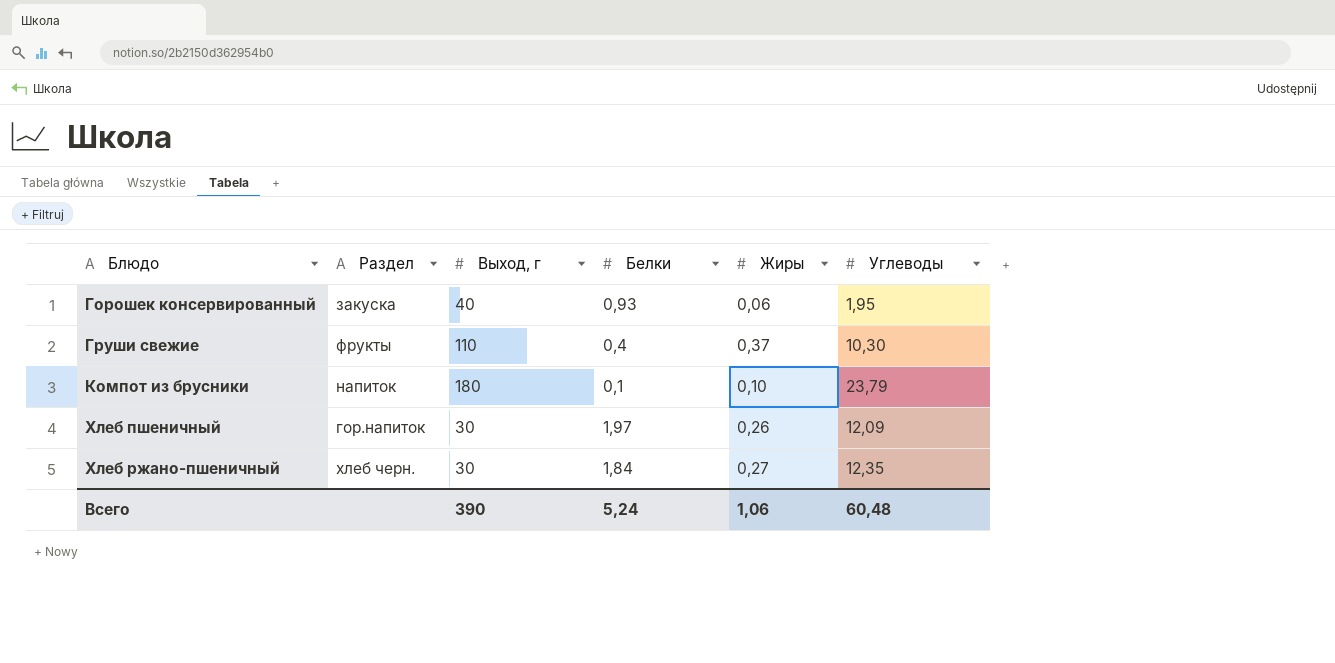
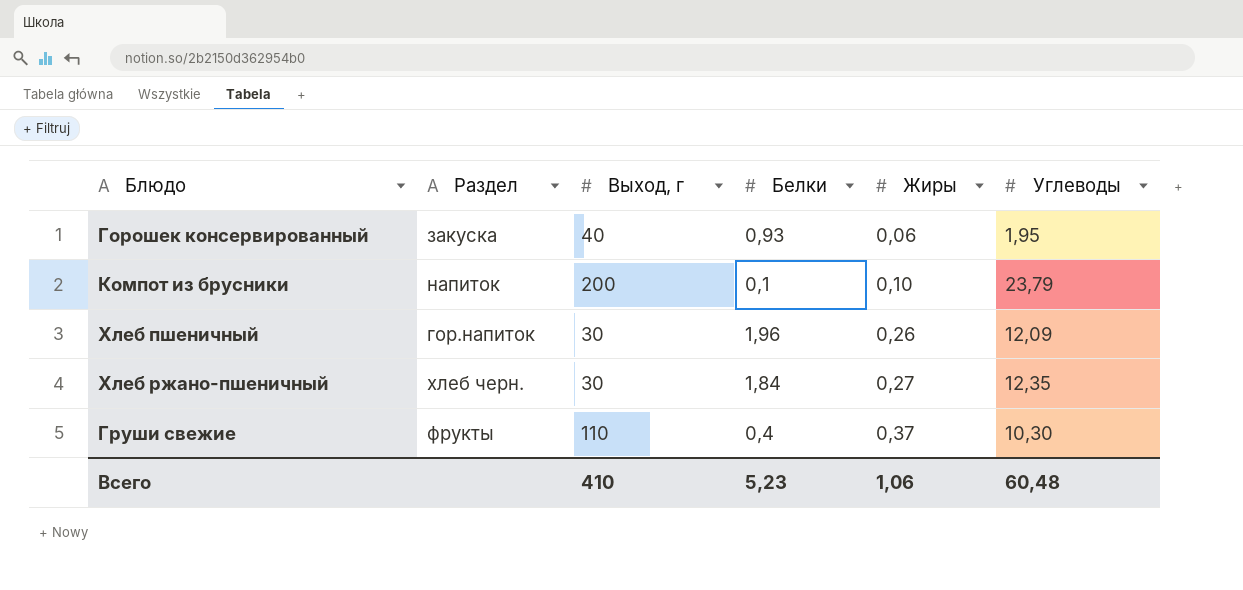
row order: Блюдо ascending -> Жиры ascending
Компот из брусники | Выход, г: 180 -> 200
Хлеб пшеничный | Белки: 1,97 -> 1,96
Всего | Выход, г: 390 -> 410
Всего | Белки: 5,24 -> 5,23

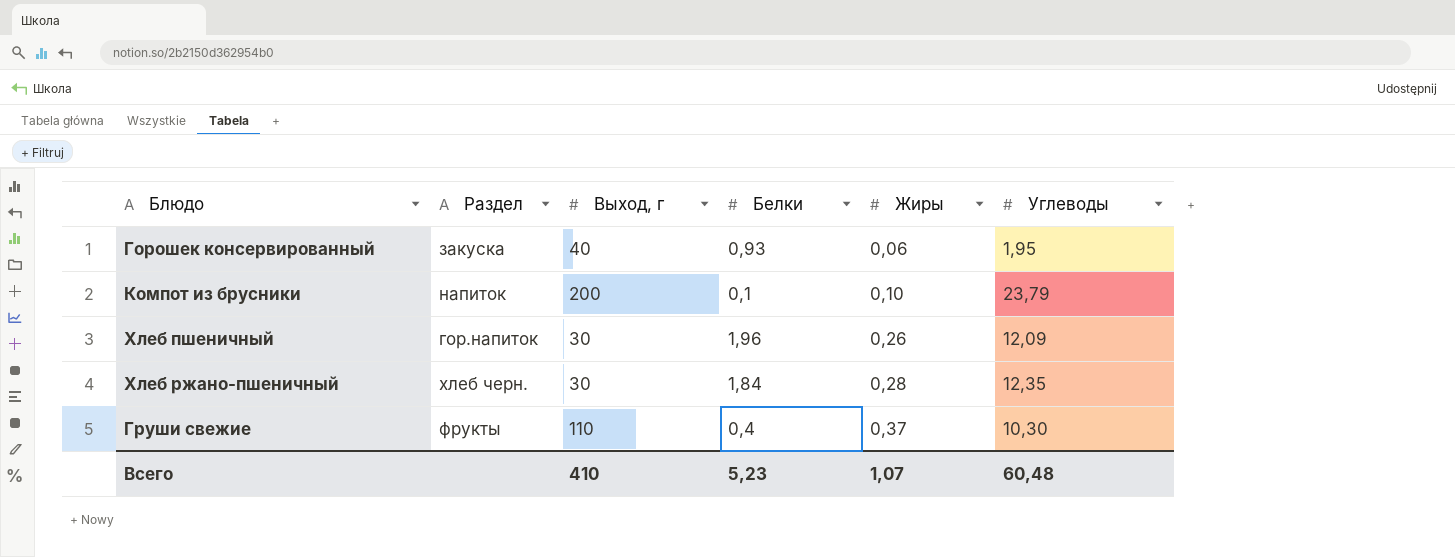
Хлеб ржано-пшеничный | Жиры: 0,27 -> 0,28
Всего | Жиры: 1,06 -> 1,07

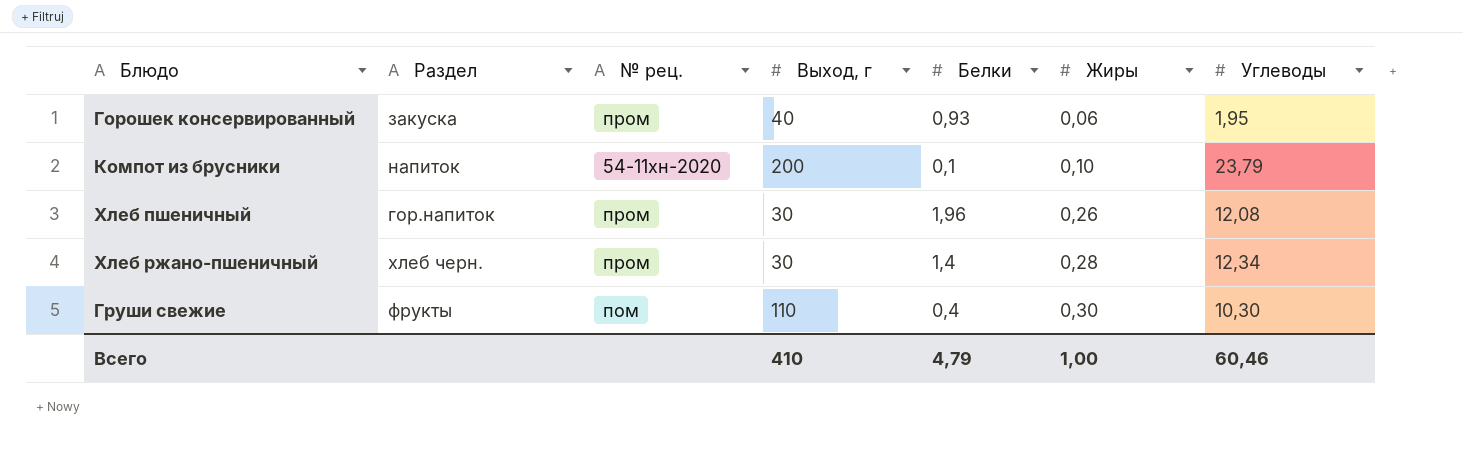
column № рец. | position: none -> 3
Хлеб пшеничный | Углеводы: 12,09 -> 12,08
Хлеб ржано-пшеничный | Белки: 1,84 -> 1,4
Хлеб ржано-пшеничный | Углеводы: 12,35 -> 12,34
Груши свежие | Жиры: 0,37 -> 0,30
Всего | Белки: 5,23 -> 4,79
Всего | Жиры: 1,07 -> 1,00
Всего | Углеводы: 60,48 -> 60,46

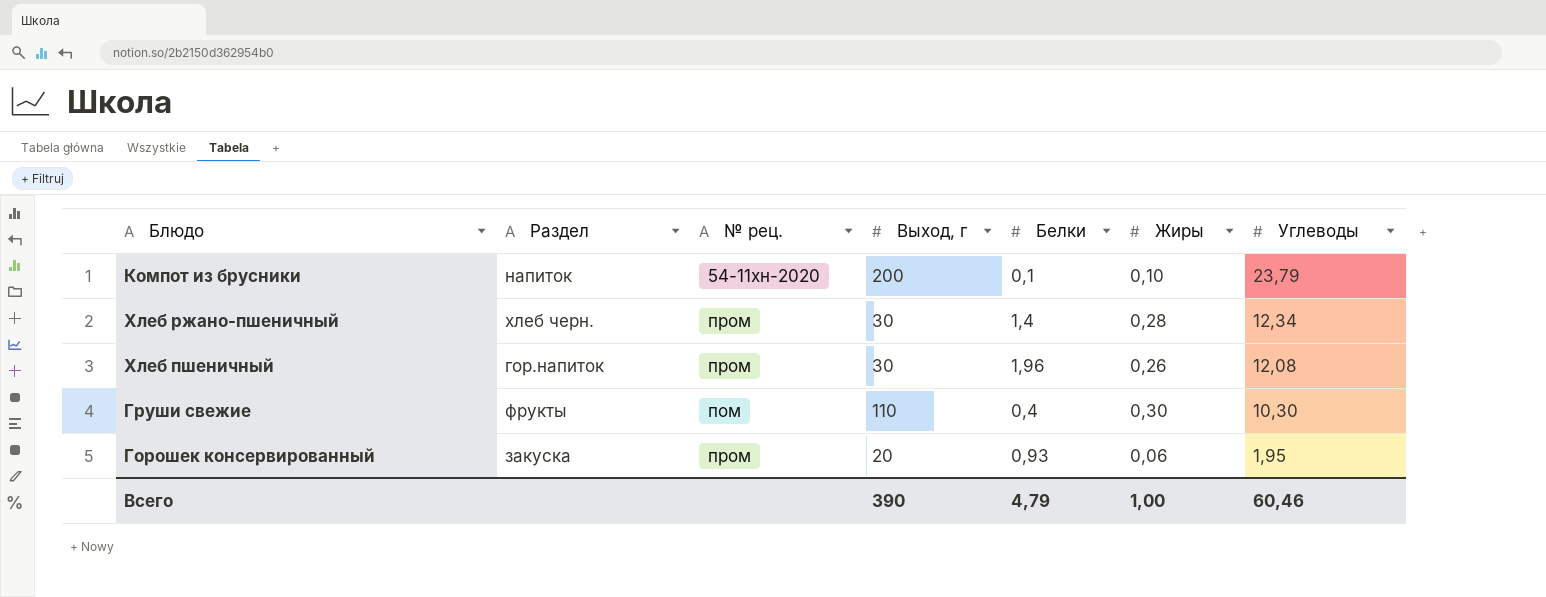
row order: Жиры ascending -> Углеводы descending
Горошек консервированный | Выход, г: 40 -> 20
Всего | Выход, г: 410 -> 390

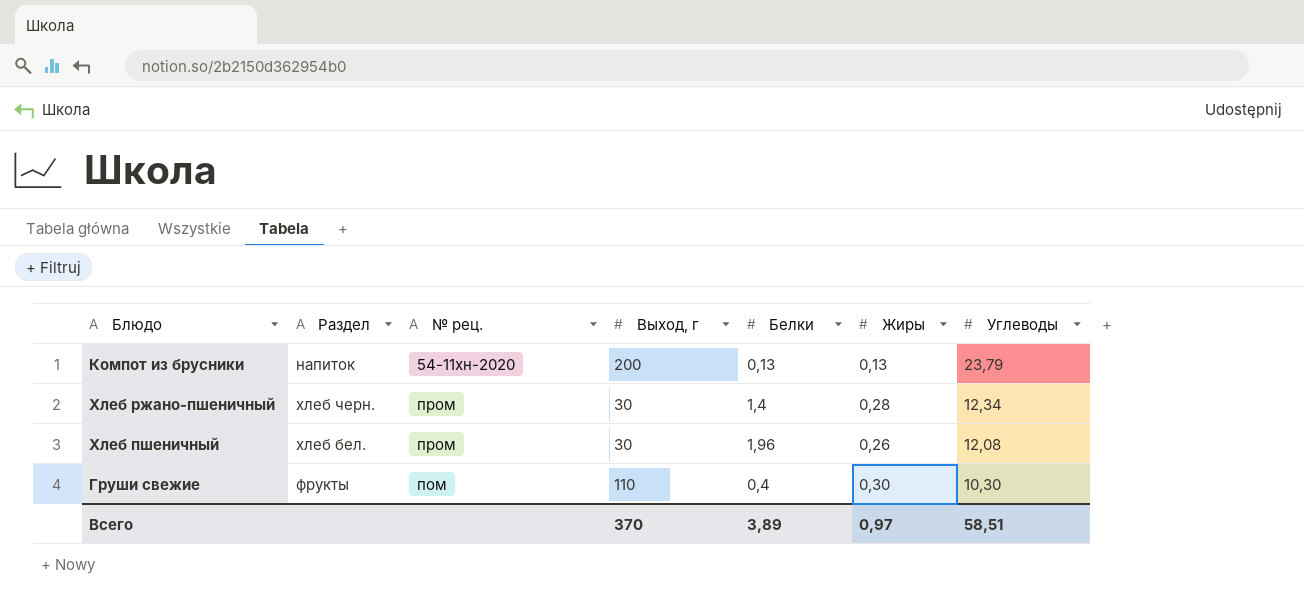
row Горошек консервированный: закуска | пром | 20 | 0,93 | 0,06 | 1,95 -> none
Компот из брусники | Белки: 0,1 -> 0,13
Компот из брусники | Жиры: 0,10 -> 0,13
Хлеб пшеничный | Раздел: гор.напиток -> хлеб бел.
Всего | Выход, г: 390 -> 370
Всего | Белки: 4,79 -> 3,89
Всего | Жиры: 1,00 -> 0,97
Всего | Углеводы: 60,46 -> 58,51

